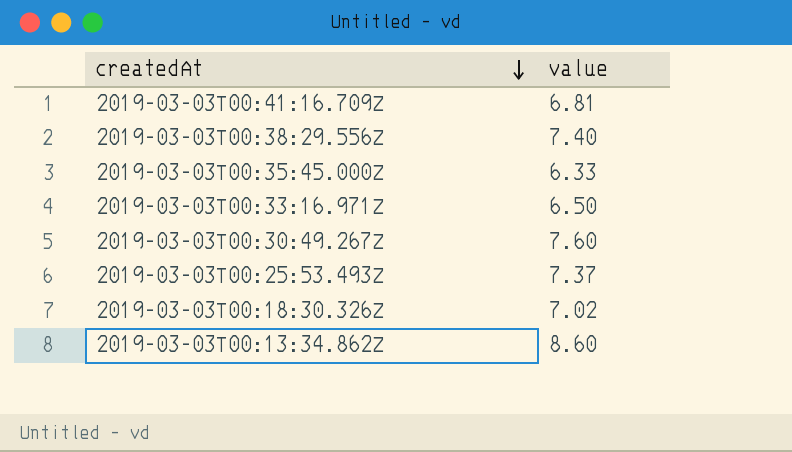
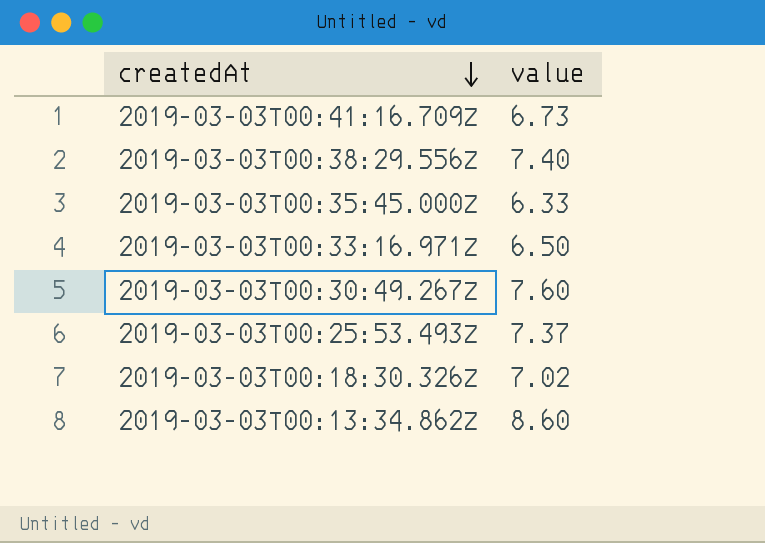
2019-03-03T00:41:16.709Z | value: 6.81 -> 6.73

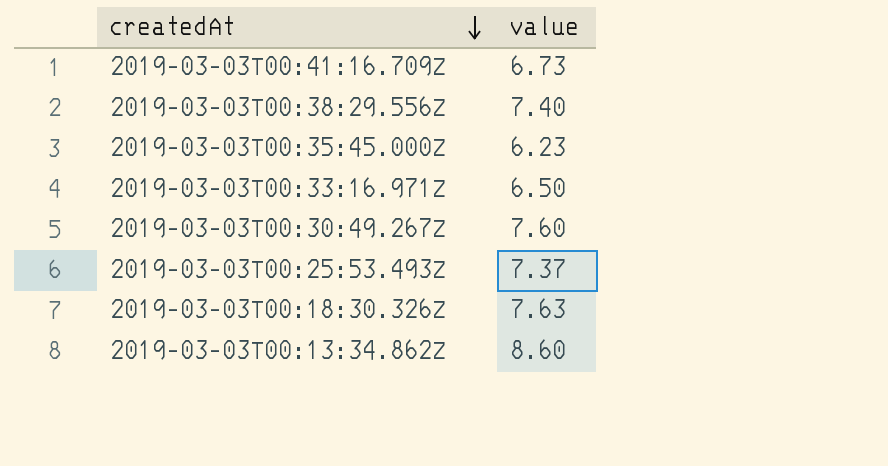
2019-03-03T00:35:45.000Z | value: 6.33 -> 6.23
2019-03-03T00:18:30.326Z | value: 7.02 -> 7.63

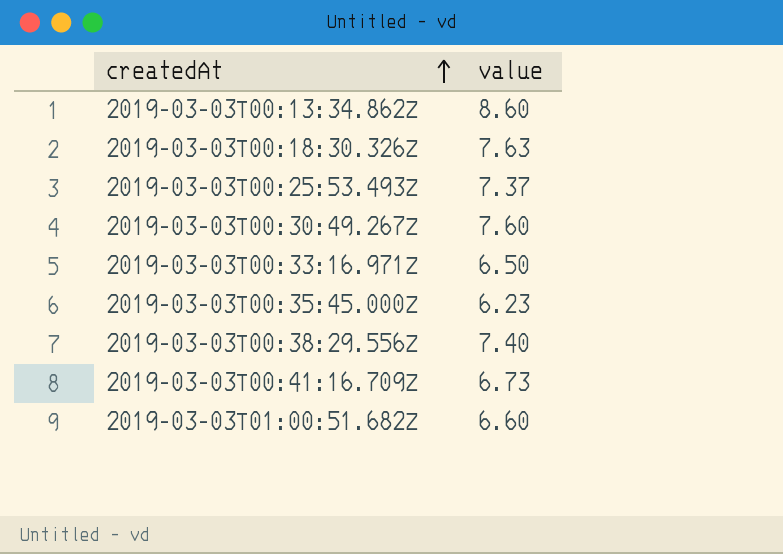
row order: createdAt descending -> createdAt ascending
row 2019-03-03T01:00:51.682Z: none -> 6.60

